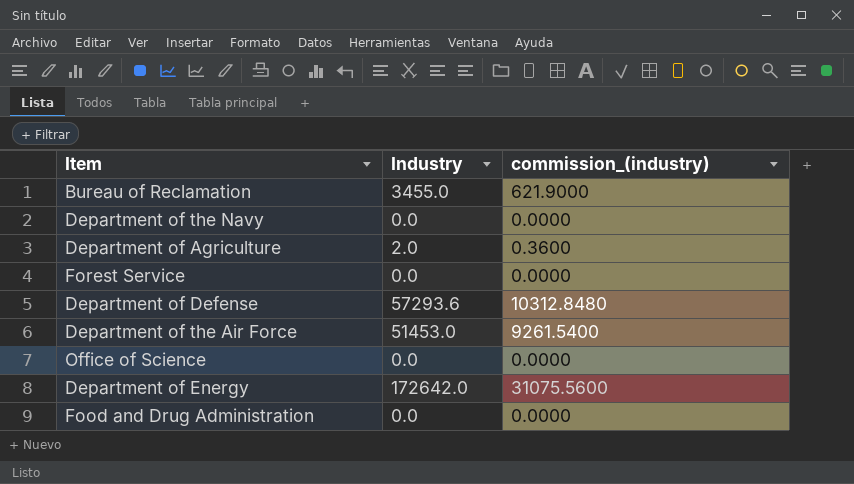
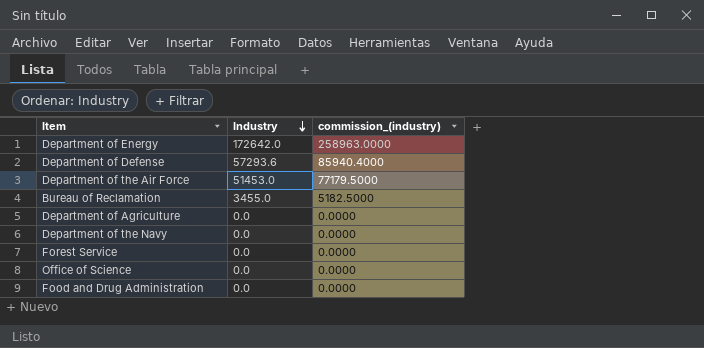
row order: none -> Industry descending
column commission_(industry) | formula: [Industry] * 0.18 -> [Industry] * 1.5
Department of Agriculture | Industry: 2.0 -> 0.0

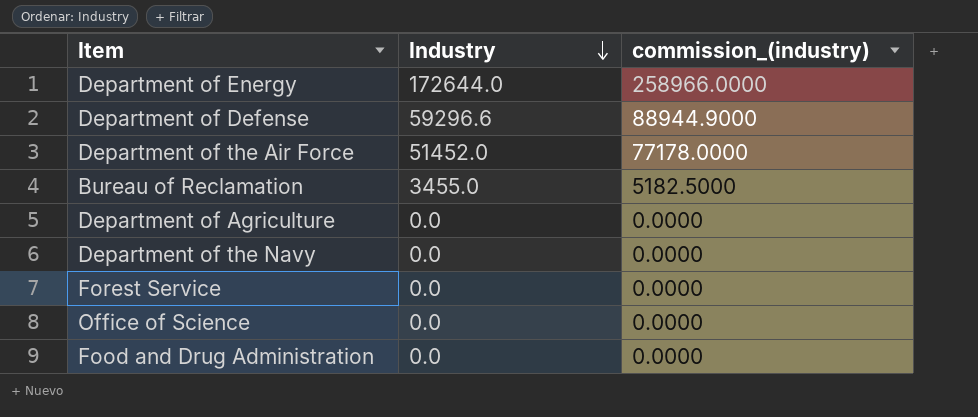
Department of Energy | Industry: 172642.0 -> 172644.0
Department of Energy | commission_(industry): 258963.0000 -> 258966.0000
Department of Defense | Industry: 57293.6 -> 59296.6
Department of Defense | commission_(industry): 85940.4000 -> 88944.9000
Department of the Air Force | Industry: 51453.0 -> 51452.0
Department of the Air Force | commission_(industry): 77179.5000 -> 77178.0000

